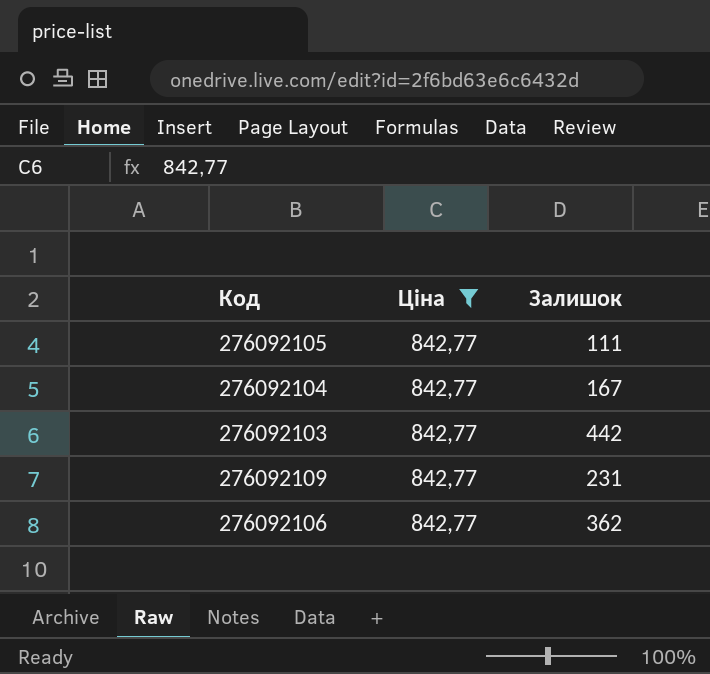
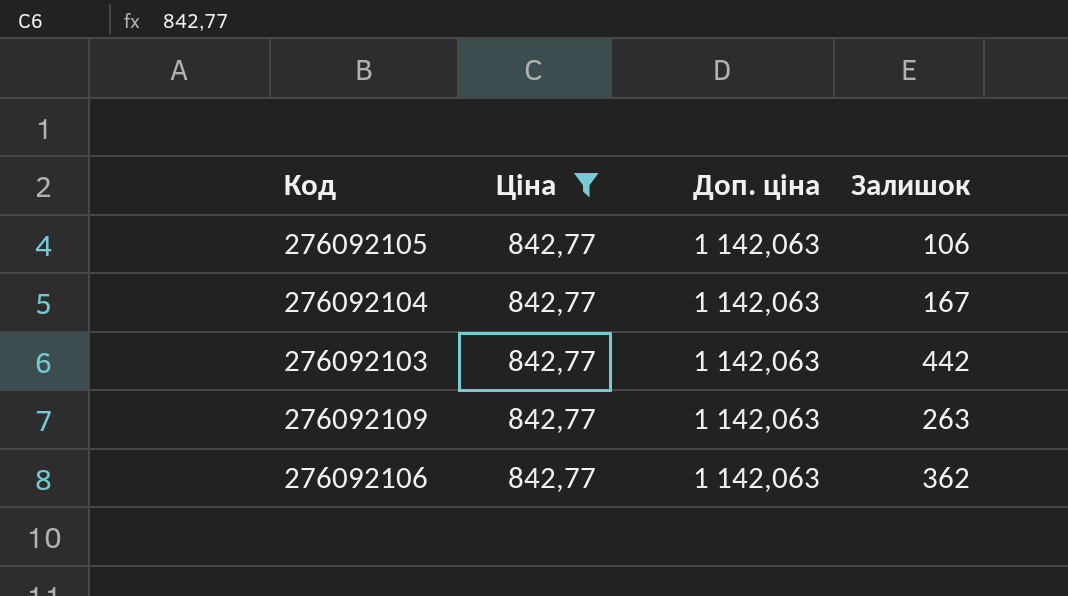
column Доп. ціна | position: none -> 3
276092105 | Залишок: 111 -> 106
276092109 | Залишок: 231 -> 263

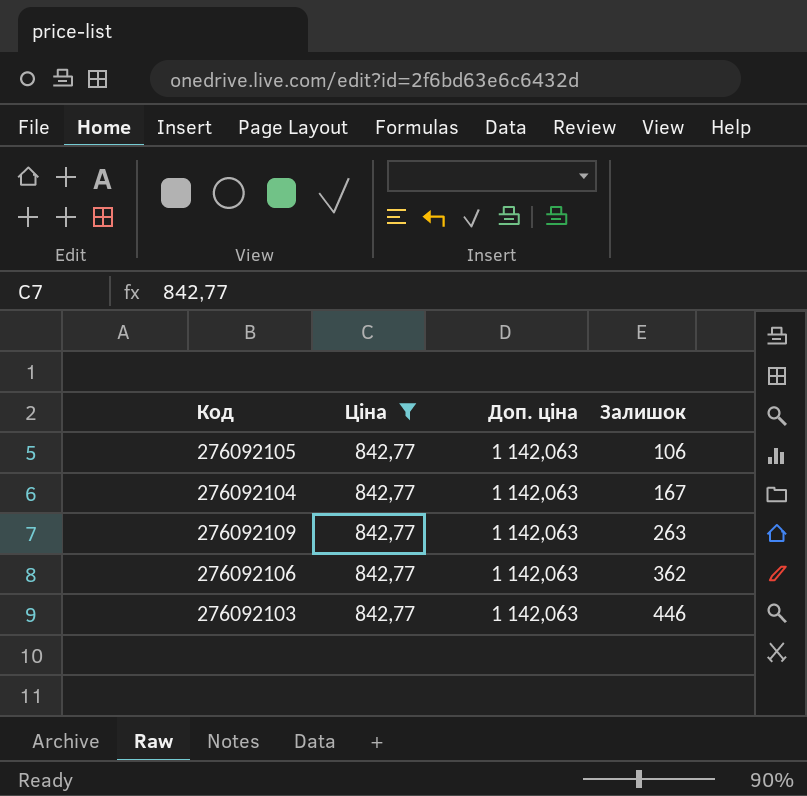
row order: none -> Залишок ascending
276092103 | Залишок: 442 -> 446

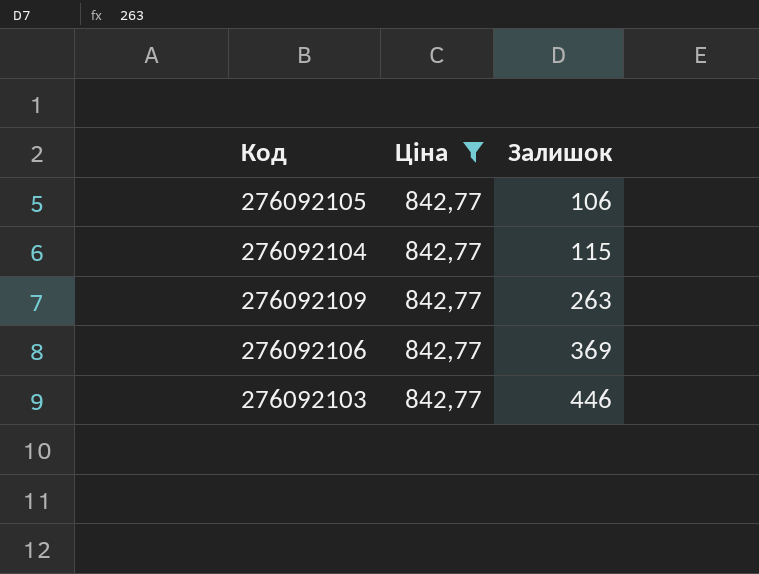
column Доп. ціна | position: 3 -> none
276092104 | Залишок: 167 -> 115
276092106 | Залишок: 362 -> 369

